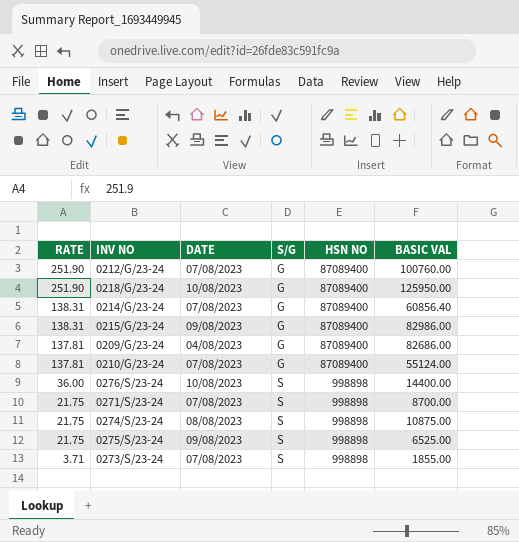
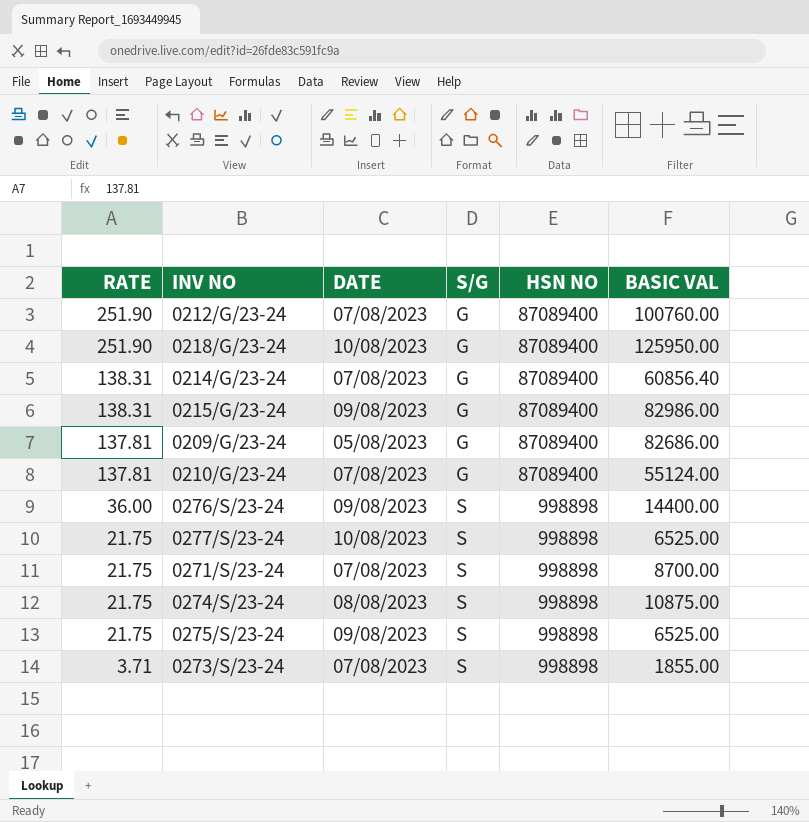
0209/G/23-24 | DATE: 04/08/2023 -> 05/08/2023
0276/S/23-24 | DATE: 10/08/2023 -> 09/08/2023
row 0277/S/23-24: none -> 21.75 | 10/08/2023 | S | 998898 | 6525.00

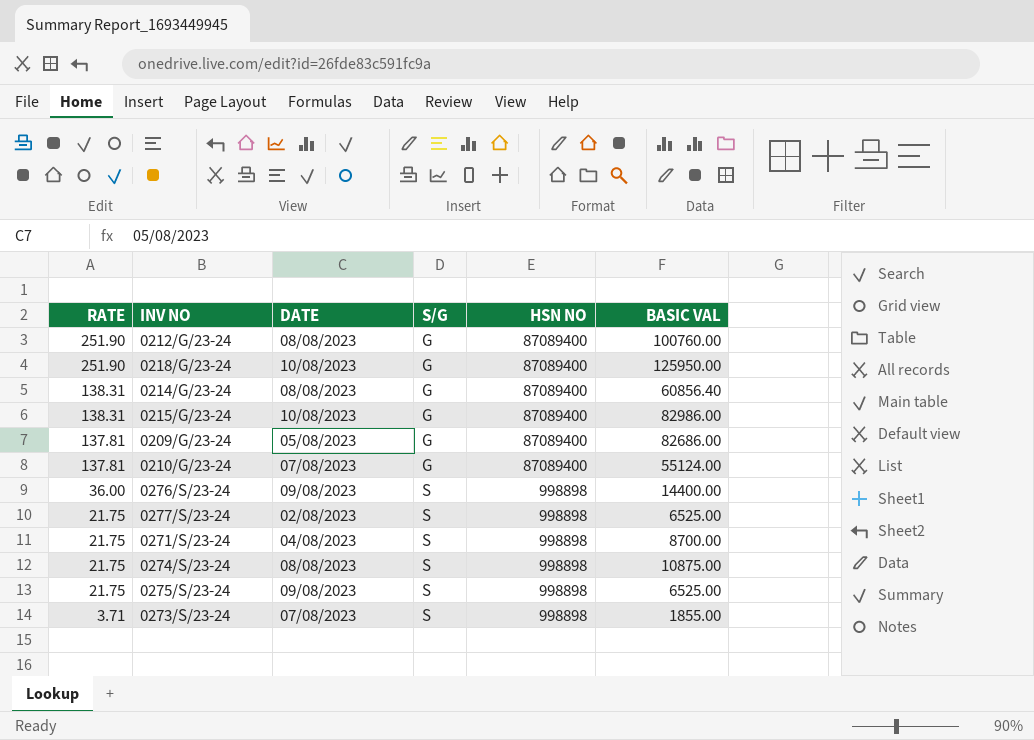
0212/G/23-24 | DATE: 07/08/2023 -> 08/08/2023
0214/G/23-24 | DATE: 07/08/2023 -> 08/08/2023
0215/G/23-24 | DATE: 09/08/2023 -> 10/08/2023
0277/S/23-24 | DATE: 10/08/2023 -> 02/08/2023
0271/S/23-24 | DATE: 07/08/2023 -> 04/08/2023

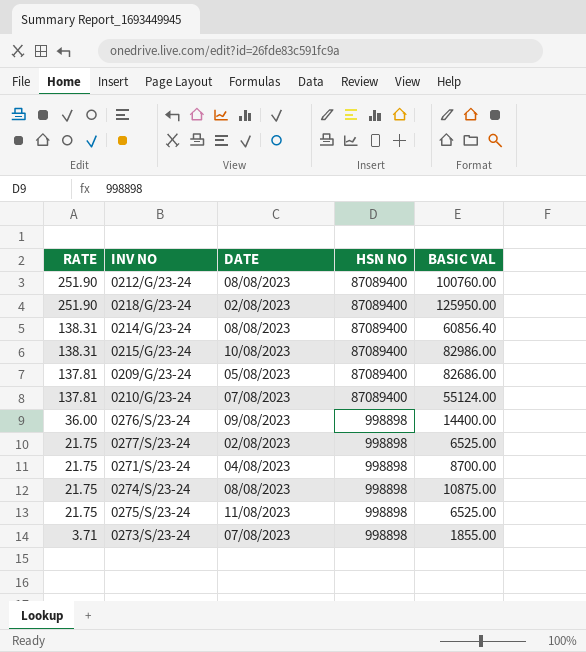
column S/G | position: 4 -> none
0218/G/23-24 | DATE: 10/08/2023 -> 02/08/2023
0275/S/23-24 | DATE: 09/08/2023 -> 11/08/2023

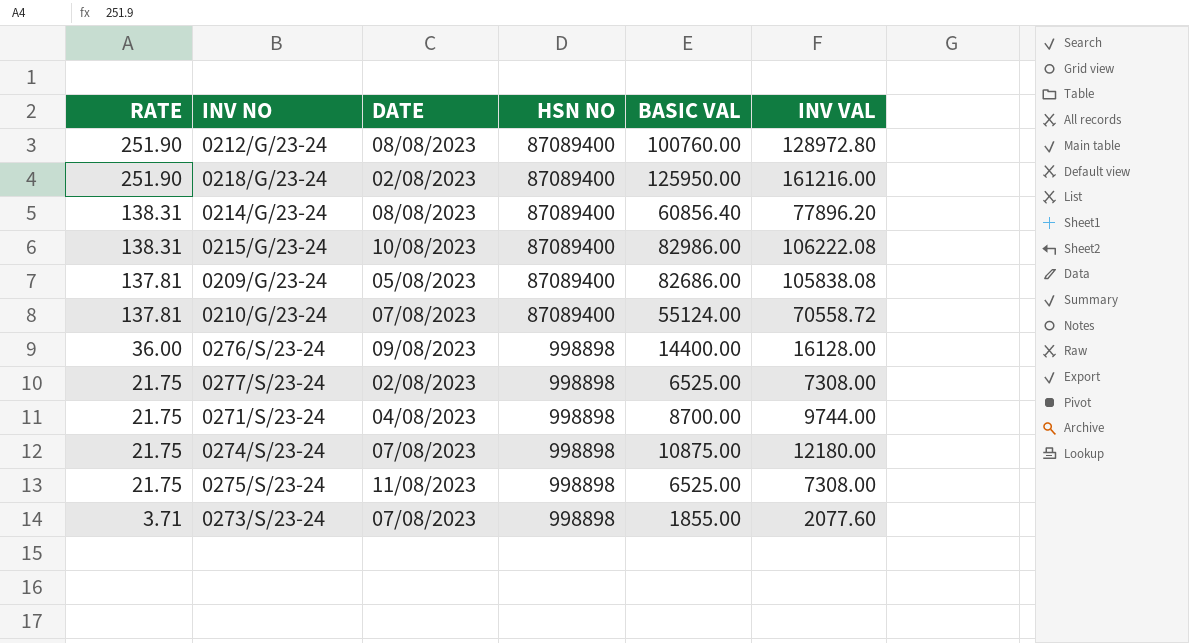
column INV VAL | position: none -> 6
0274/S/23-24 | DATE: 08/08/2023 -> 07/08/2023

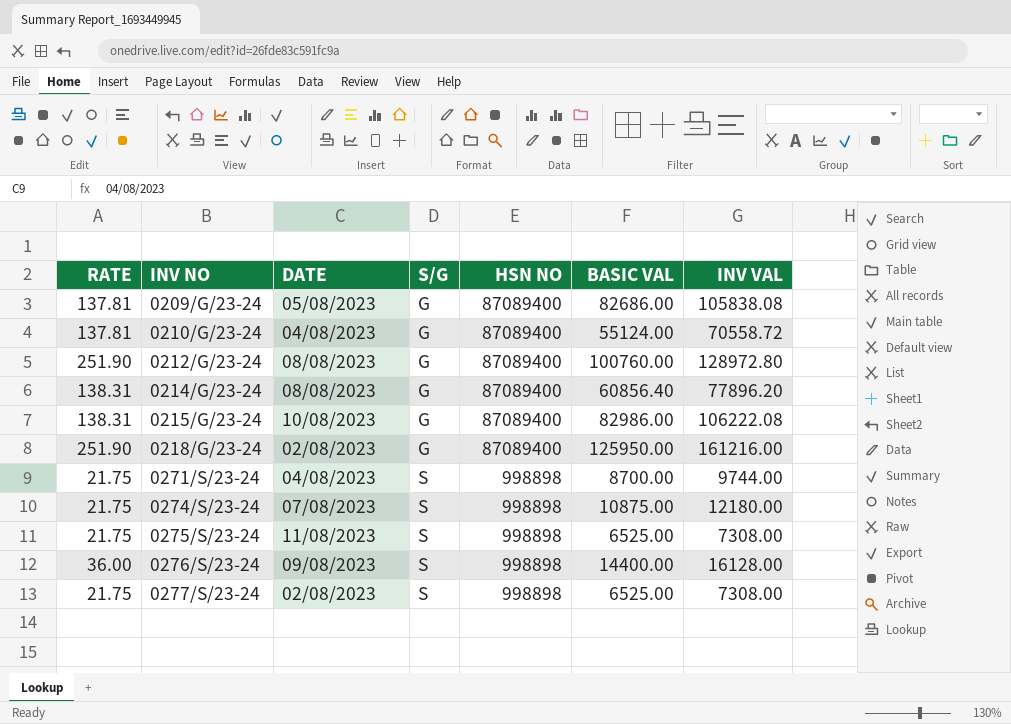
row order: RATE descending -> INV NO ascending
column S/G | position: none -> 4
row 0273/S/23-24: 3.71 | 07/08/2023 | 998898 | 1855.00 | 2077.60 -> none
0210/G/23-24 | DATE: 07/08/2023 -> 04/08/2023

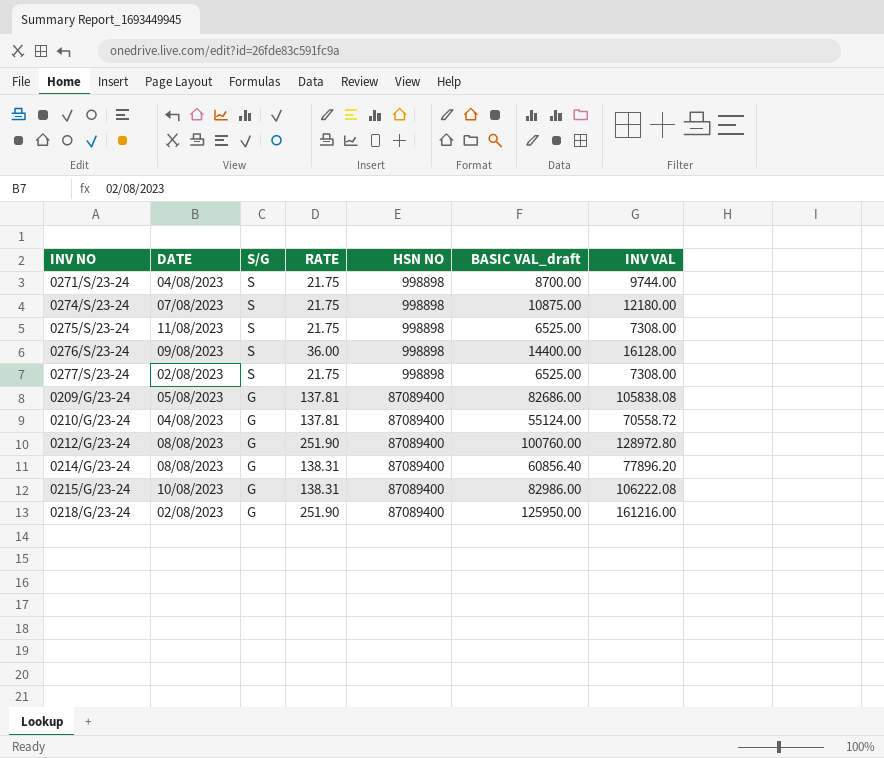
row order: INV NO ascending -> S/G descending
column RATE | position: 1 -> 4
column name: BASIC VAL -> BASIC VAL_draft

